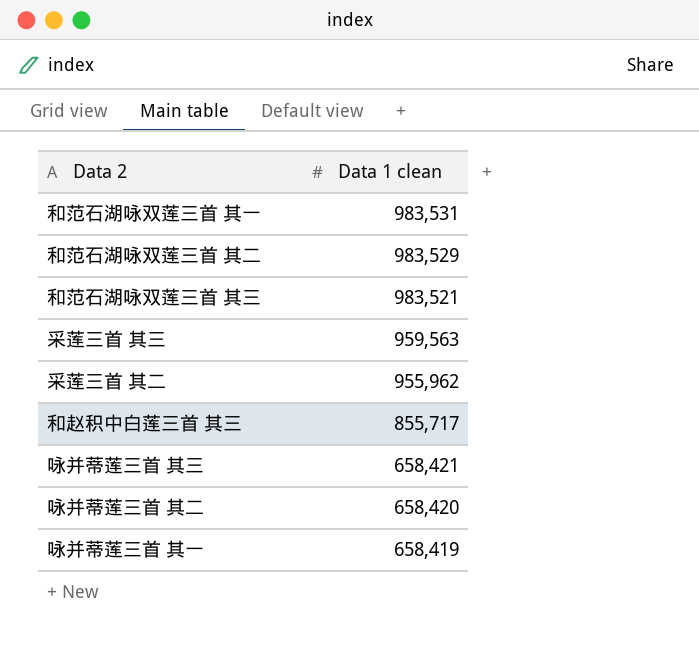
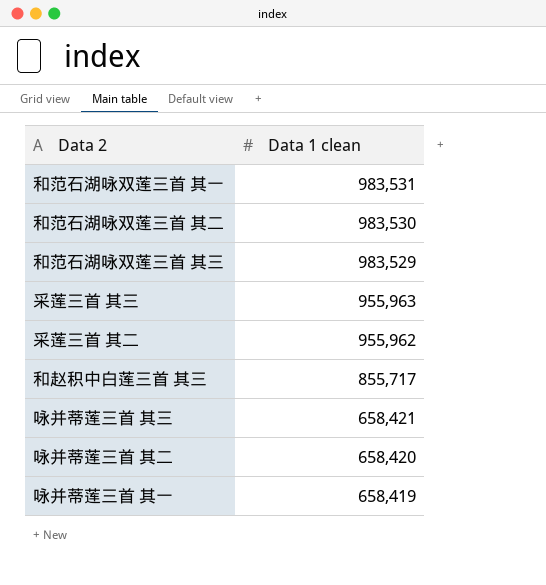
和范石湖咏双莲三首 其二 | Data 1 clean: 983,529 -> 983,530
和范石湖咏双莲三首 其三 | Data 1 clean: 983,521 -> 983,529
采莲三首 其三 | Data 1 clean: 959,563 -> 955,963

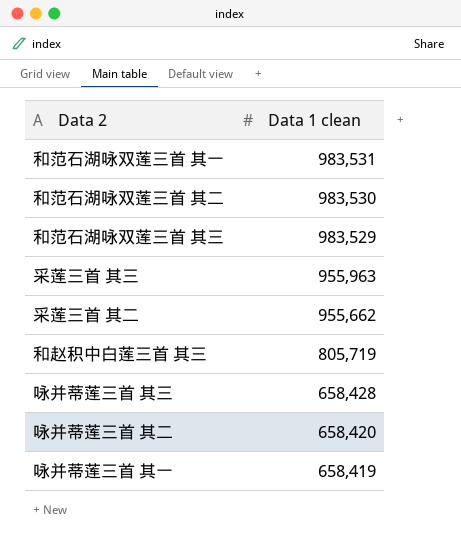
采莲三首 其二 | Data 1 clean: 955,962 -> 955,662
和赵积中白莲三首 其三 | Data 1 clean: 855,717 -> 805,719
咏并蒂莲三首 其三 | Data 1 clean: 658,421 -> 658,428

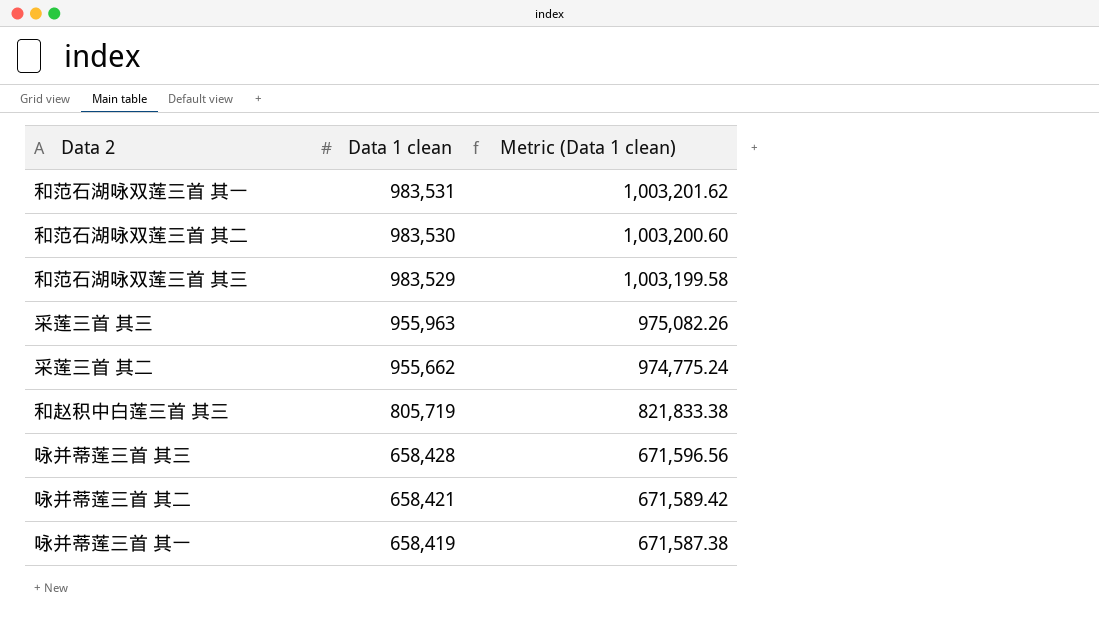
column Metric (Data 1 clean) | formula: none -> [Data 1 clean] * 1.02
咏并蒂莲三首 其二 | Data 1 clean: 658,420 -> 658,421

